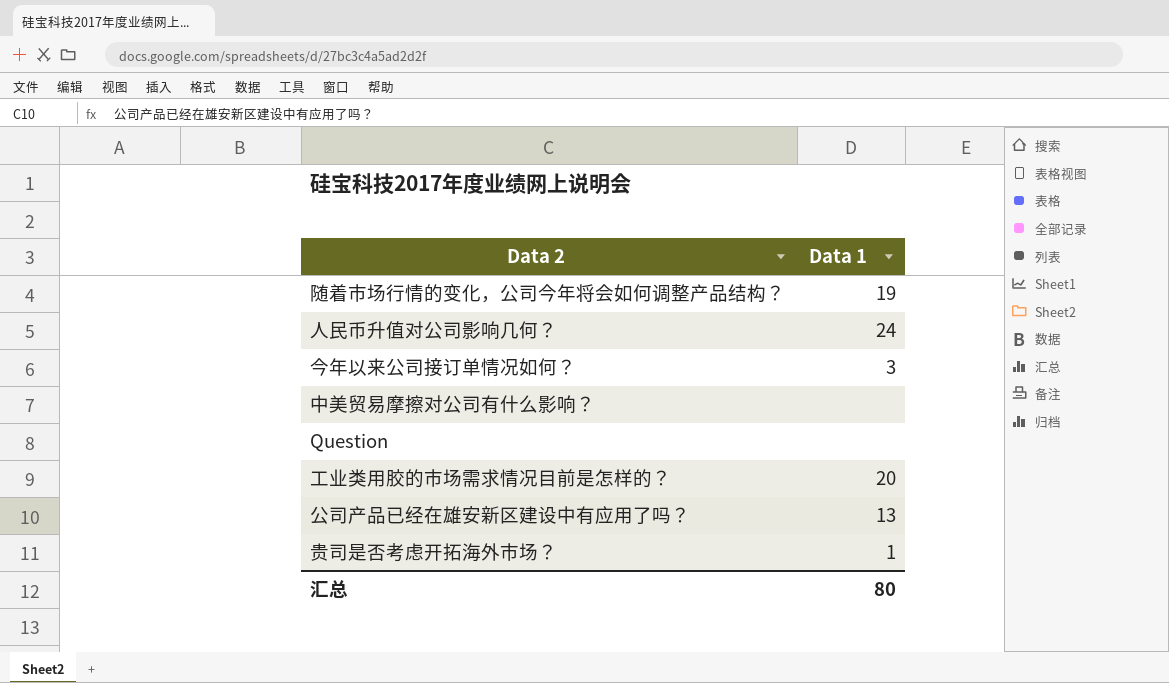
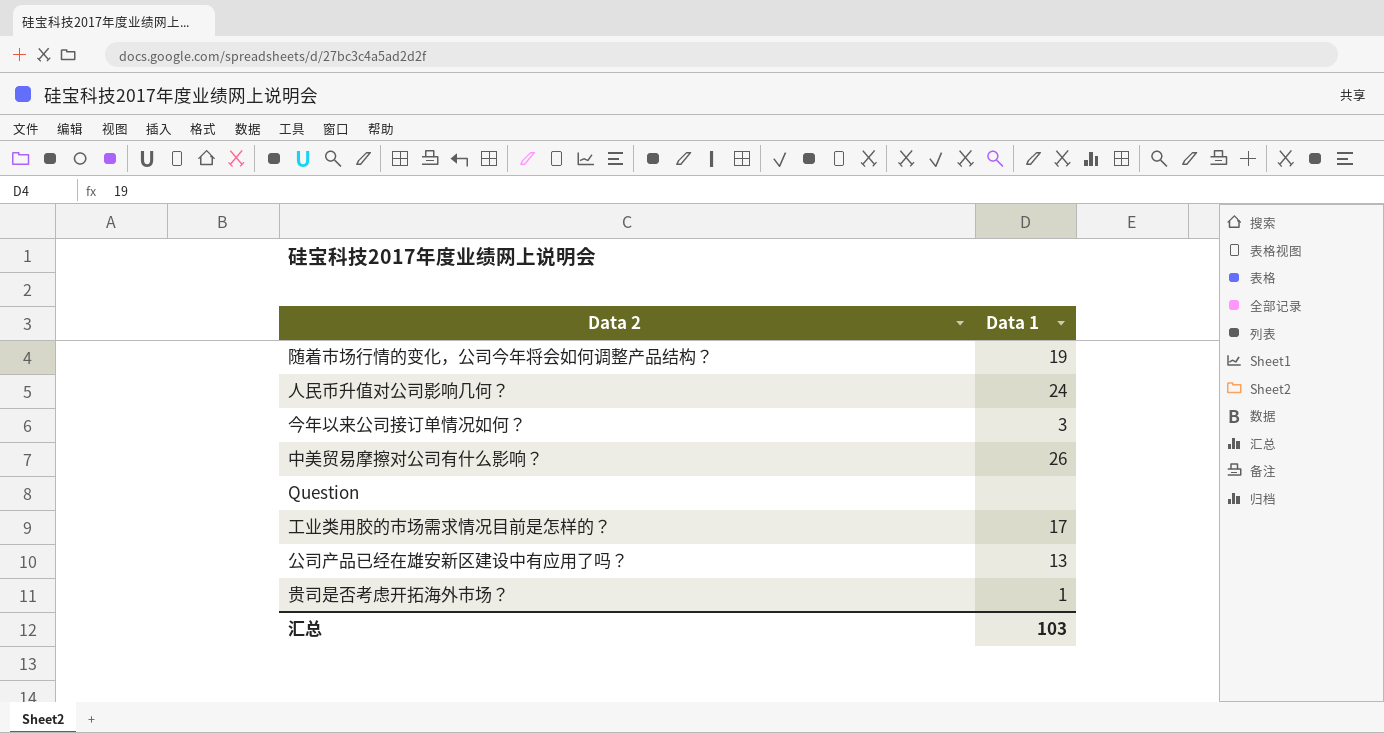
中美贸易摩擦对公司有什么影响？ | Data 1: none -> 26
工业类用胶的市场需求情况目前是怎样的？ | Data 1: 20 -> 17
汇总 | Data 1: 80 -> 103

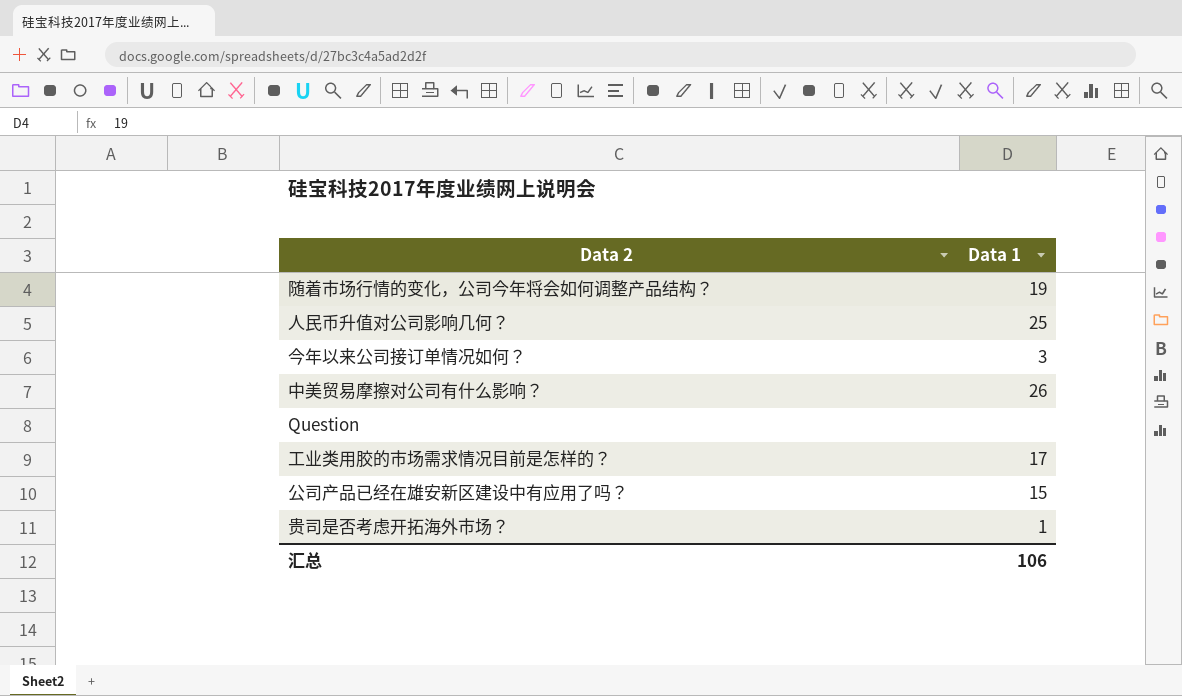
人民币升值对公司影响几何？ | Data 1: 24 -> 25
公司产品已经在雄安新区建设中有应用了吗？ | Data 1: 13 -> 15
汇总 | Data 1: 103 -> 106

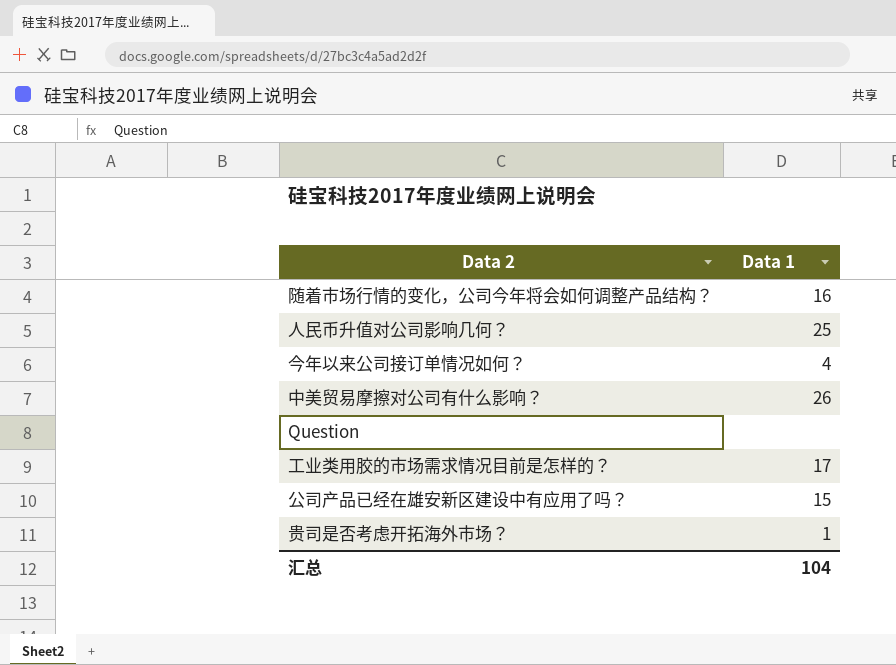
随着市场行情的变化，公司今年将会如何调整产品结构？ | Data 1: 19 -> 16
今年以来公司接订单情况如何？ | Data 1: 3 -> 4
汇总 | Data 1: 106 -> 104

